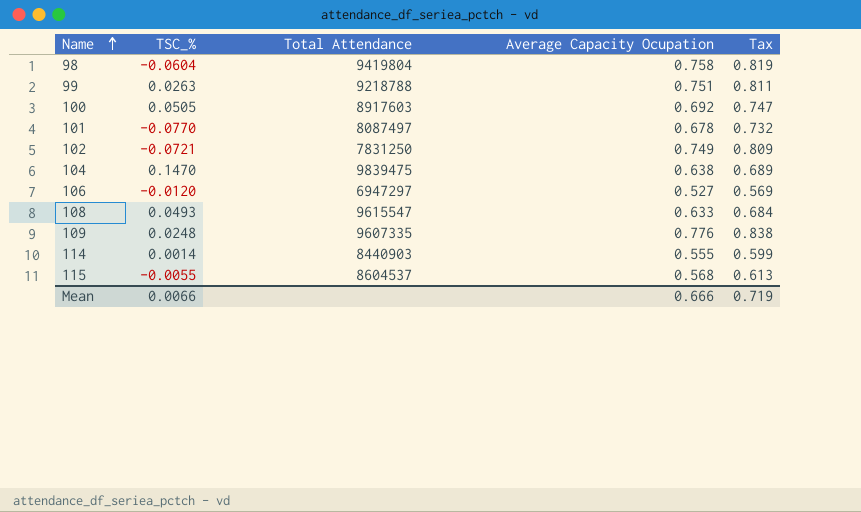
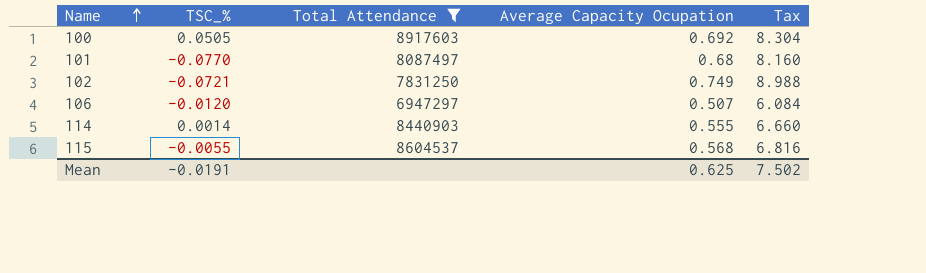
filter: none -> Total Attendance <= 8917603
column Tax | formula: [Average Capacity Ocupation] * 1.08 -> [Average Capacity Ocupation] * 12
101 | Average Capacity Ocupation: 0.678 -> 0.68
106 | Average Capacity Ocupation: 0.527 -> 0.507
Mean | TSC_%: 0.0066 -> -0.0191
Mean | Average Capacity Ocupation: 0.666 -> 0.625
Mean | Tax: 0.719 -> 7.502

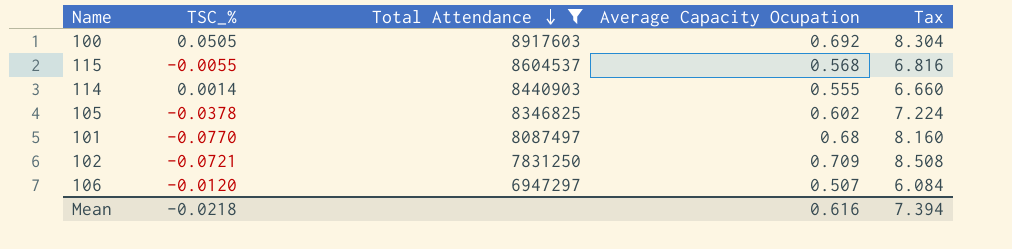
row order: Name ascending -> Total Attendance descending
row 105: none -> -0.0378 | 8346825 | 0.602 | 7.224
102 | Average Capacity Ocupation: 0.749 -> 0.709
102 | Tax: 8.988 -> 8.508
Mean | TSC_%: -0.0191 -> -0.0218
Mean | Average Capacity Ocupation: 0.625 -> 0.616
Mean | Tax: 7.502 -> 7.394

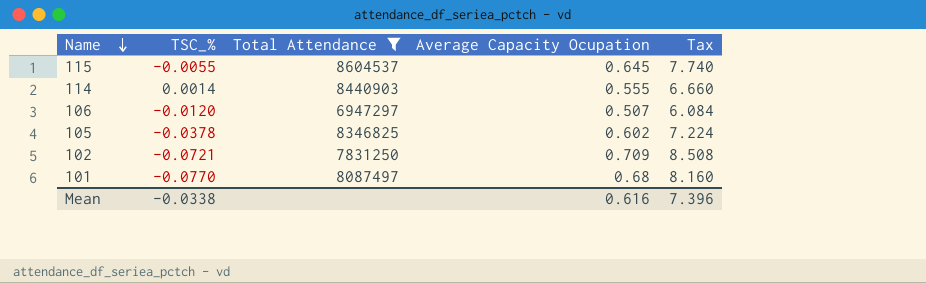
row order: Total Attendance descending -> Name descending
row 100: 0.0505 | 8917603 | 0.692 | 8.304 -> none
115 | Average Capacity Ocupation: 0.568 -> 0.645
115 | Tax: 6.816 -> 7.740
Mean | TSC_%: -0.0218 -> -0.0338
Mean | Tax: 7.394 -> 7.396

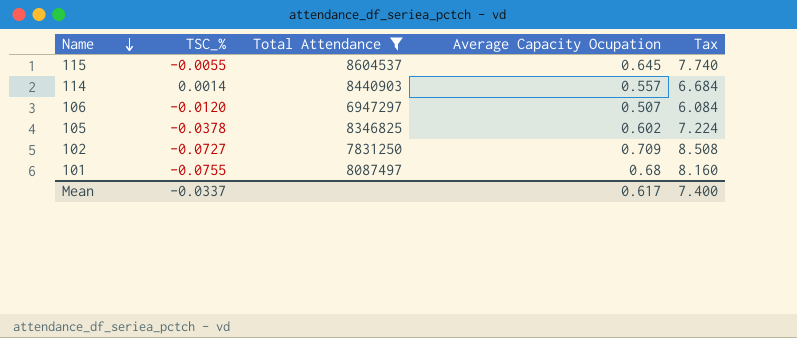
114 | Average Capacity Ocupation: 0.555 -> 0.557
114 | Tax: 6.660 -> 6.684
102 | TSC_%: -0.0721 -> -0.0727
101 | TSC_%: -0.0770 -> -0.0755
Mean | TSC_%: -0.0338 -> -0.0337
Mean | Average Capacity Ocupation: 0.616 -> 0.617
Mean | Tax: 7.396 -> 7.400

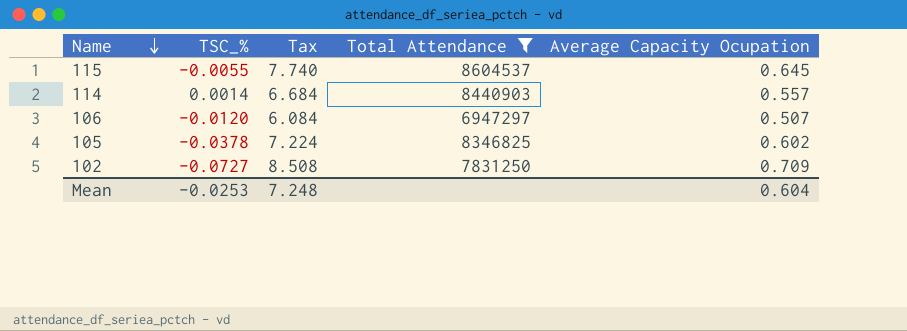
column Tax | position: 5 -> 3
row 101: -0.0755 | 8087497 | 0.68 | 8.160 -> none
Mean | TSC_%: -0.0337 -> -0.0253
Mean | Tax: 7.400 -> 7.248
Mean | Average Capacity Ocupation: 0.617 -> 0.604

